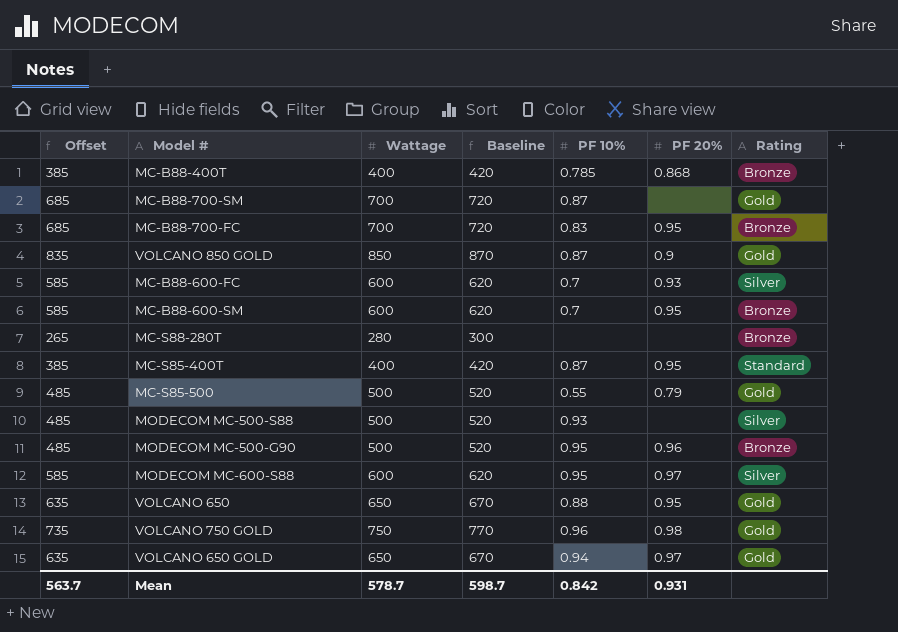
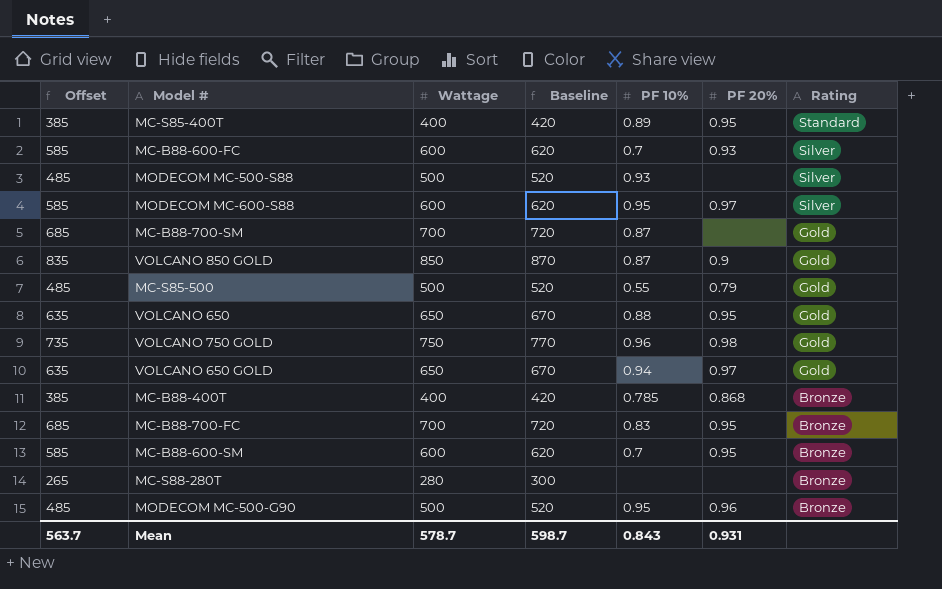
row order: none -> Rating descending
MC-S85-400T | PF 10%: 0.87 -> 0.89
Mean | PF 10%: 0.842 -> 0.843

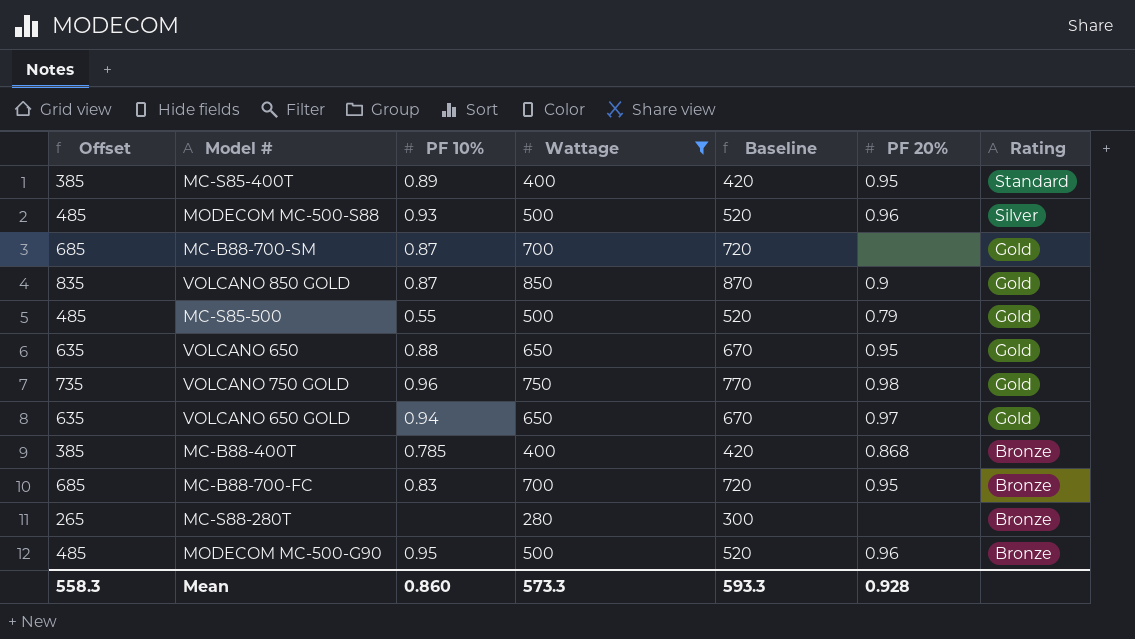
filter: none -> Wattage != 600
column PF 10% | position: 5 -> 3
MODECOM MC-500-S88 | PF 20%: none -> 0.96
Mean | Offset: 563.7 -> 558.3
Mean | PF 10%: 0.843 -> 0.860
Mean | Wattage: 578.7 -> 573.3
Mean | Baseline: 598.7 -> 593.3
Mean | PF 20%: 0.931 -> 0.928

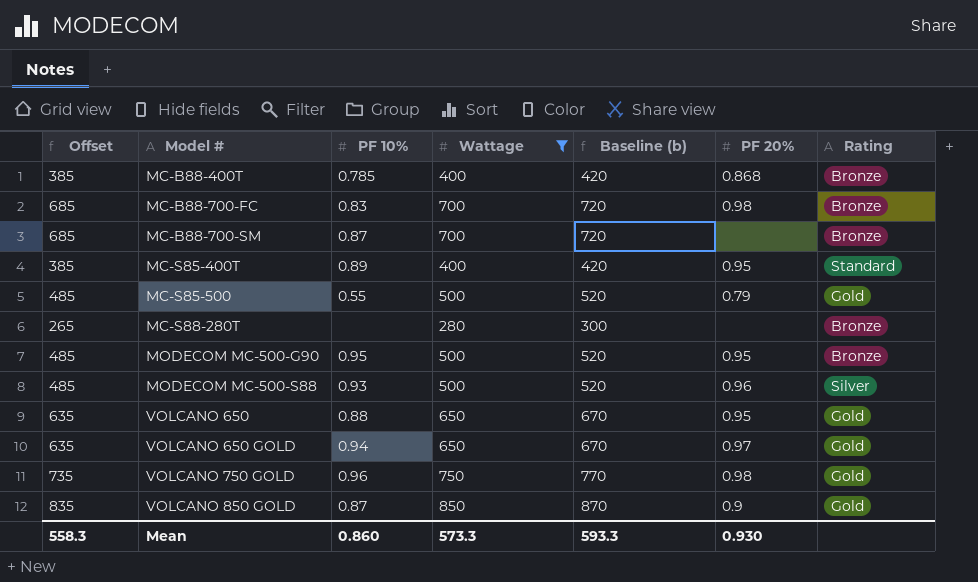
row order: Rating descending -> Model # ascending
column name: Baseline -> Baseline (b)
MC-B88-700-FC | PF 20%: 0.95 -> 0.98
MC-B88-700-SM | Rating: Gold -> Bronze
MODECOM MC-500-G90 | PF 20%: 0.96 -> 0.95
Mean | PF 20%: 0.928 -> 0.930

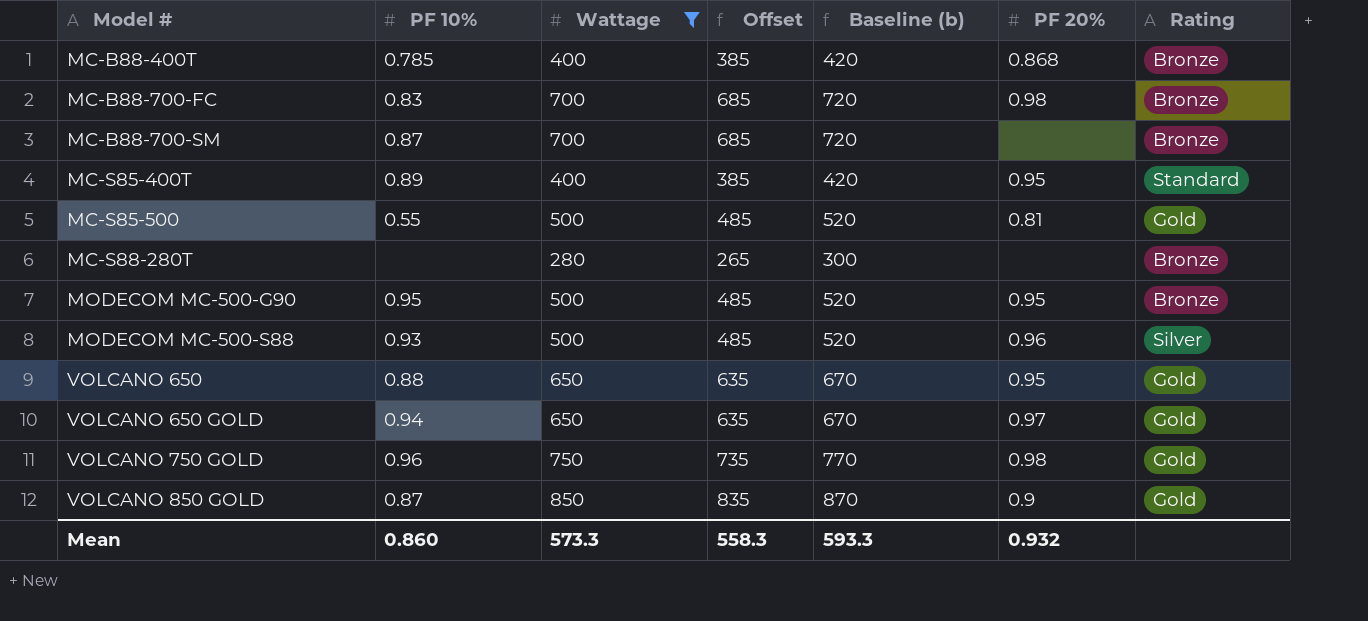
column Offset | position: 1 -> 4
MC-S85-500 | PF 20%: 0.79 -> 0.81
Mean | PF 20%: 0.930 -> 0.932

